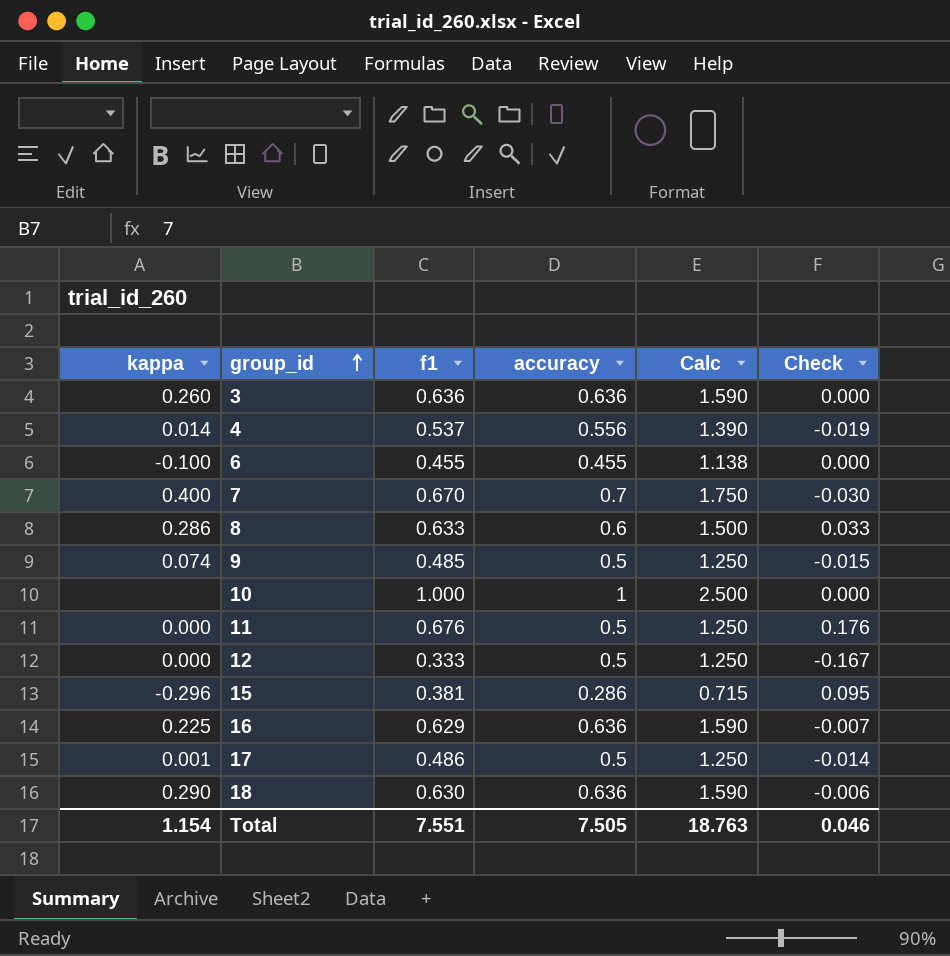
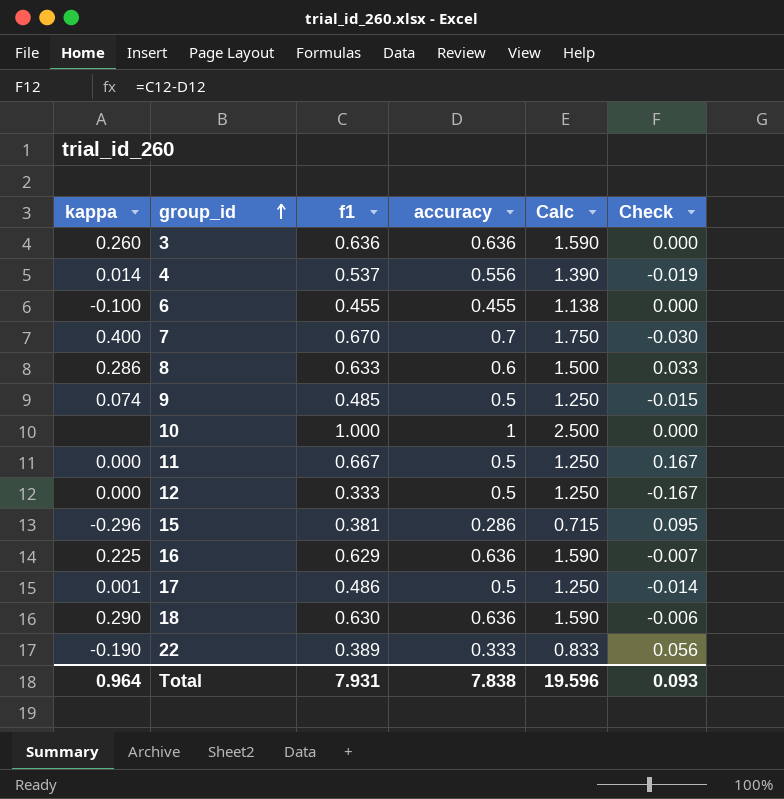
11 | f1: 0.676 -> 0.667
11 | Check: 0.176 -> 0.167
row 22: none -> -0.190 | 0.389 | 0.333 | 0.833 | 0.056
Total | kappa: 1.154 -> 0.964
Total | f1: 7.551 -> 7.931
Total | accuracy: 7.505 -> 7.838
Total | Calc: 18.763 -> 19.596
Total | Check: 0.046 -> 0.093

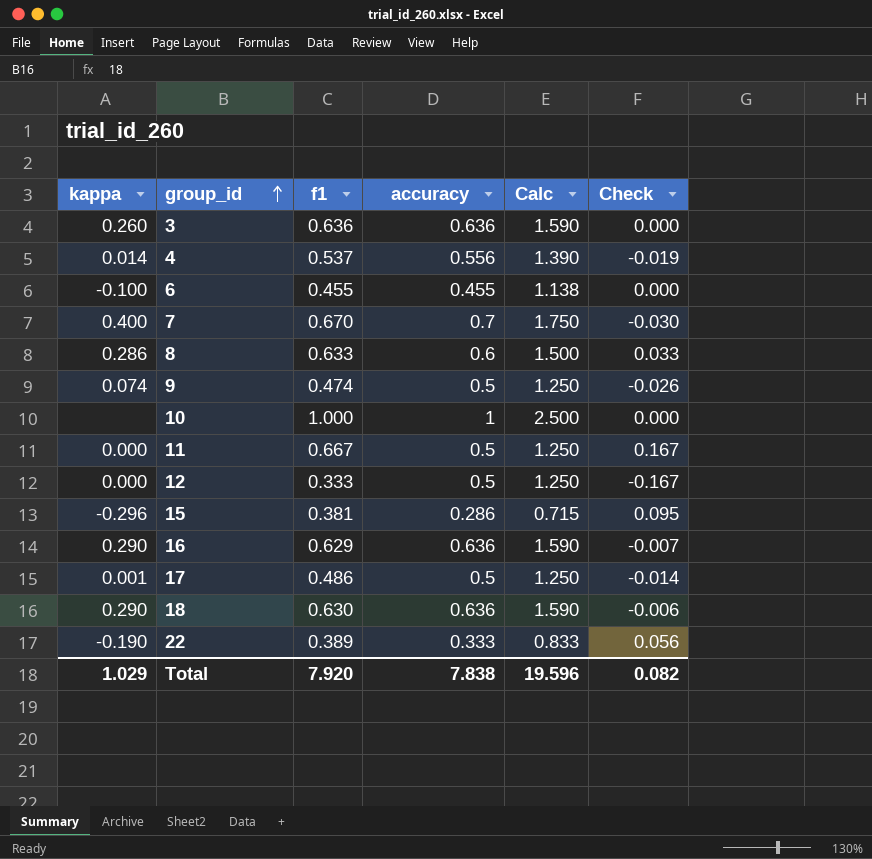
9 | f1: 0.485 -> 0.474
9 | Check: -0.015 -> -0.026
16 | kappa: 0.225 -> 0.290
Total | kappa: 0.964 -> 1.029
Total | f1: 7.931 -> 7.920
Total | Check: 0.093 -> 0.082

